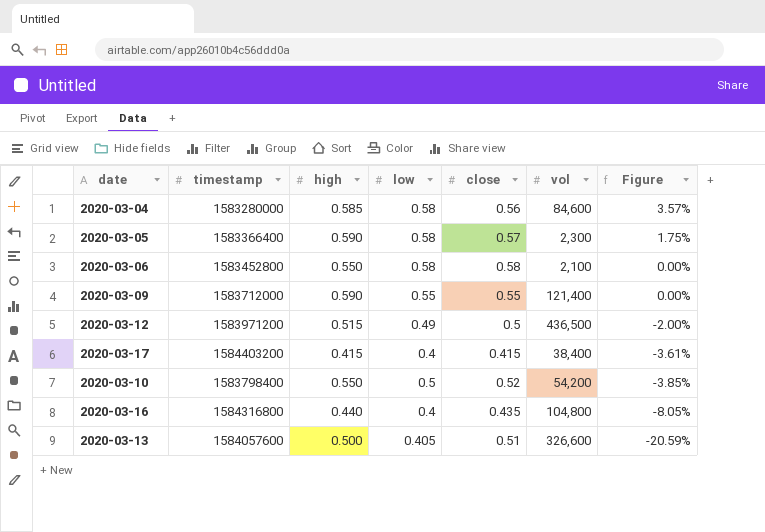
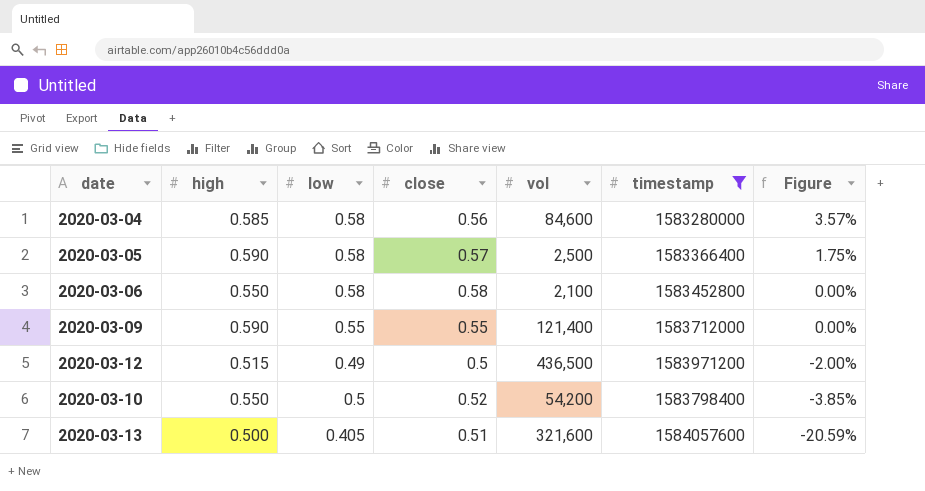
filter: none -> timestamp <= 1584057600
column timestamp | position: 2 -> 6
2020-03-05 | vol: 2,300 -> 2,500
2020-03-13 | vol: 326,600 -> 321,600

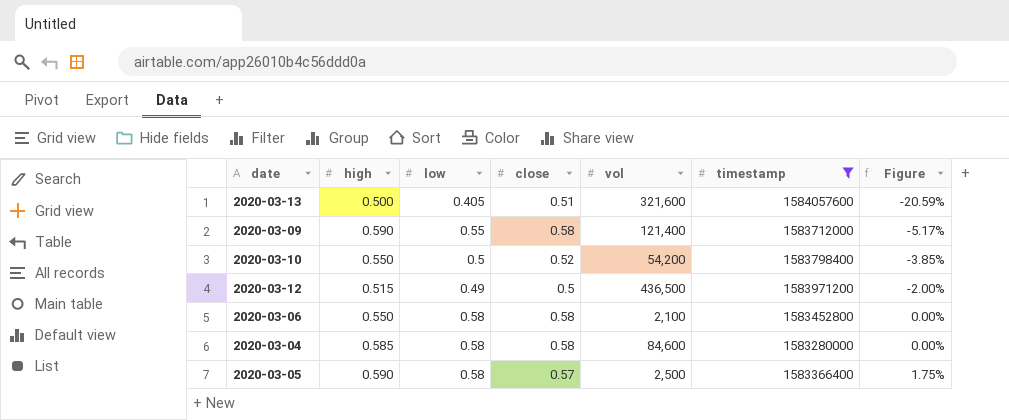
row order: Figure descending -> Figure ascending
2020-03-09 | close: 0.55 -> 0.58
2020-03-09 | Figure: 0.00% -> -5.17%
2020-03-04 | close: 0.56 -> 0.58
2020-03-04 | Figure: 3.57% -> 0.00%

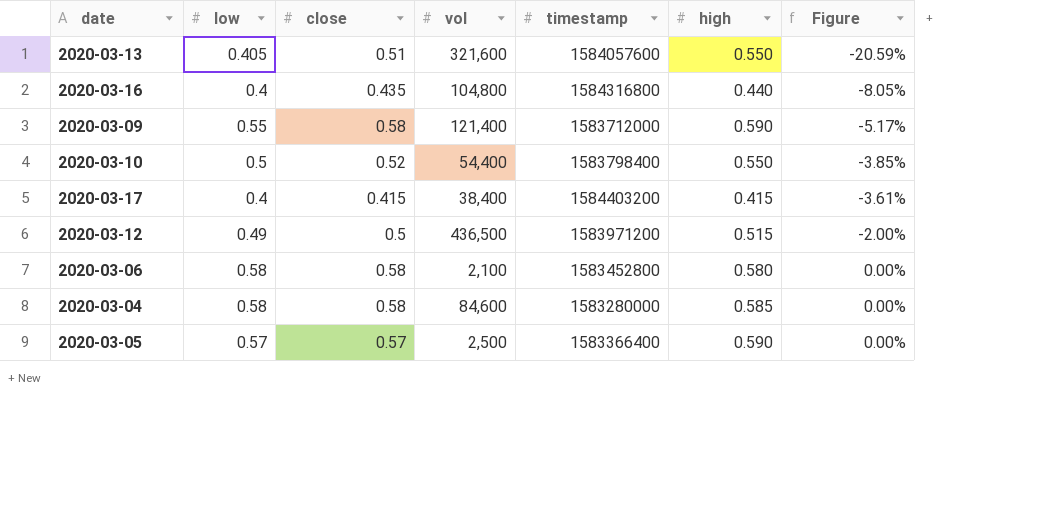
filter: timestamp <= 1584057600 -> none
column high | position: 2 -> 6
2020-03-13 | high: 0.500 -> 0.550
2020-03-10 | vol: 54,200 -> 54,400
2020-03-06 | high: 0.550 -> 0.580
2020-03-05 | low: 0.58 -> 0.57
2020-03-05 | Figure: 1.75% -> 0.00%

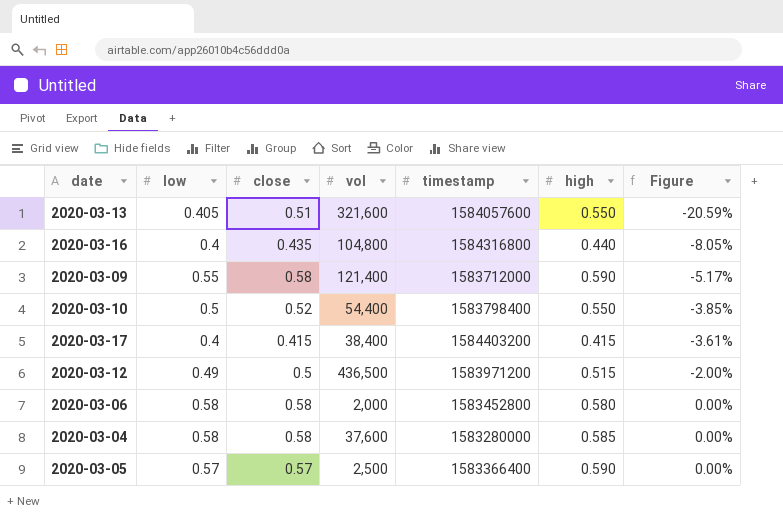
2020-03-06 | vol: 2,100 -> 2,000
2020-03-04 | vol: 84,600 -> 37,600

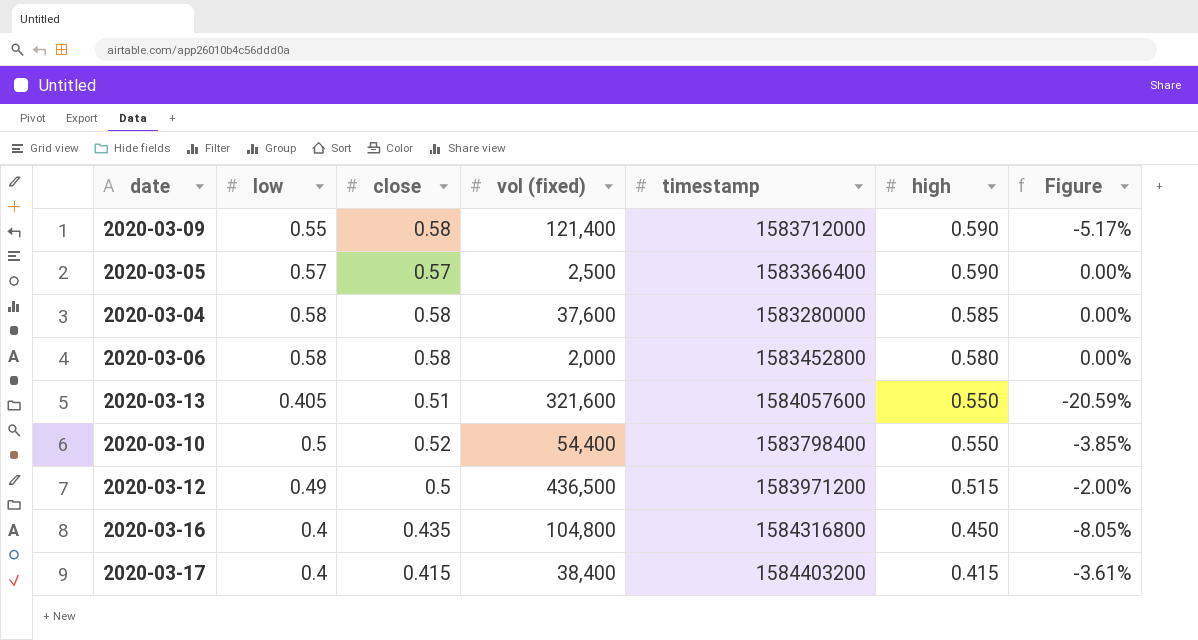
row order: Figure ascending -> high descending
column name: vol -> vol (fixed)
2020-03-16 | high: 0.440 -> 0.450

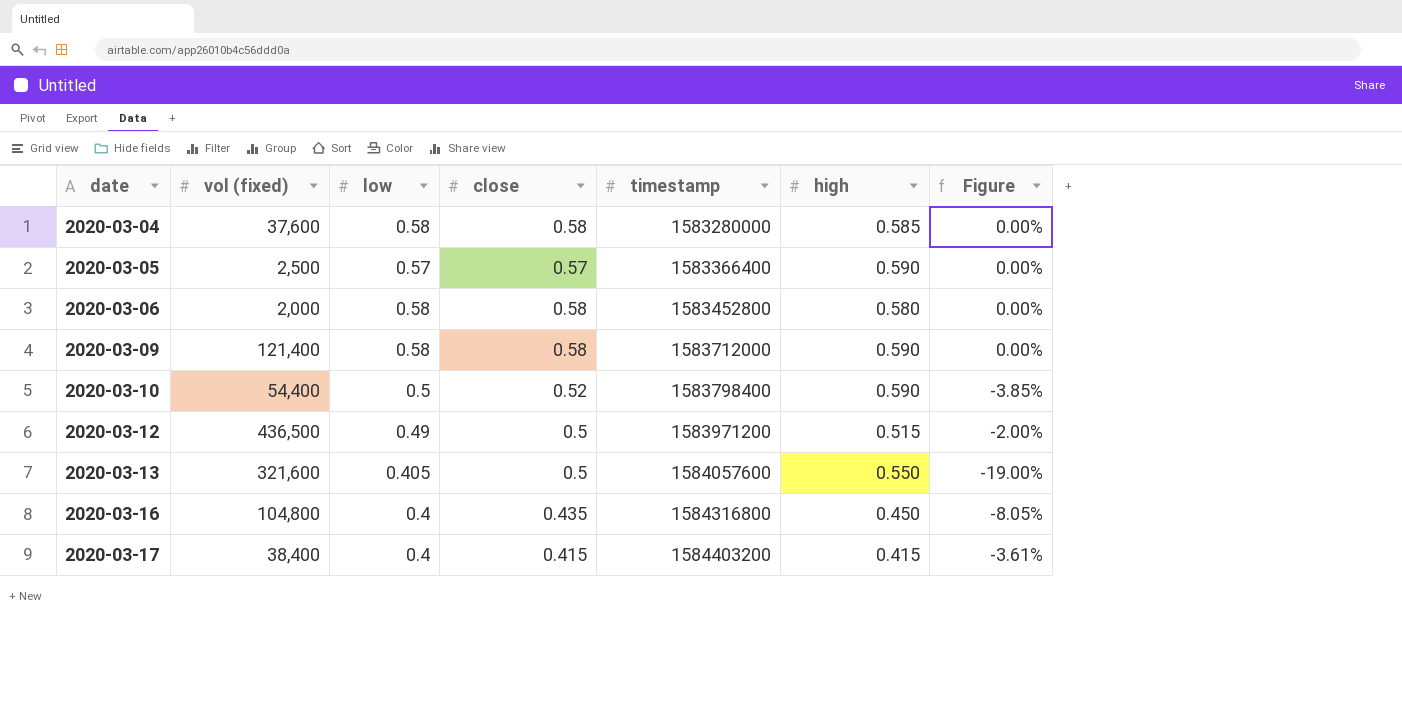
row order: high descending -> date ascending
column vol (fixed) | position: 4 -> 2
2020-03-09 | low: 0.55 -> 0.58
2020-03-09 | Figure: -5.17% -> 0.00%
2020-03-10 | high: 0.550 -> 0.590
2020-03-13 | close: 0.51 -> 0.5
2020-03-13 | Figure: -20.59% -> -19.00%

